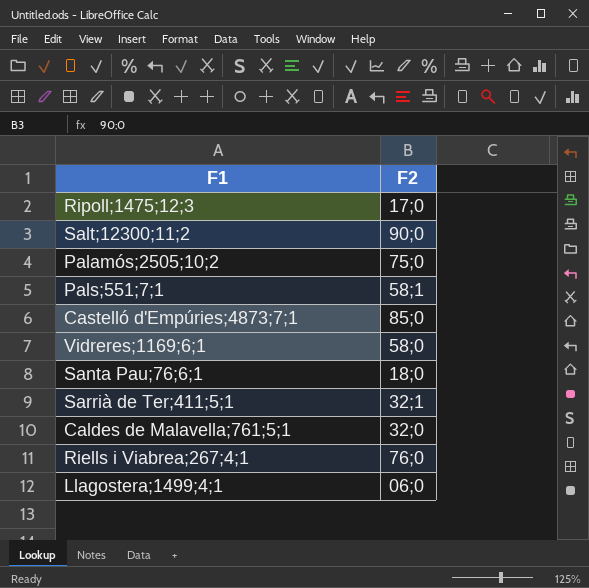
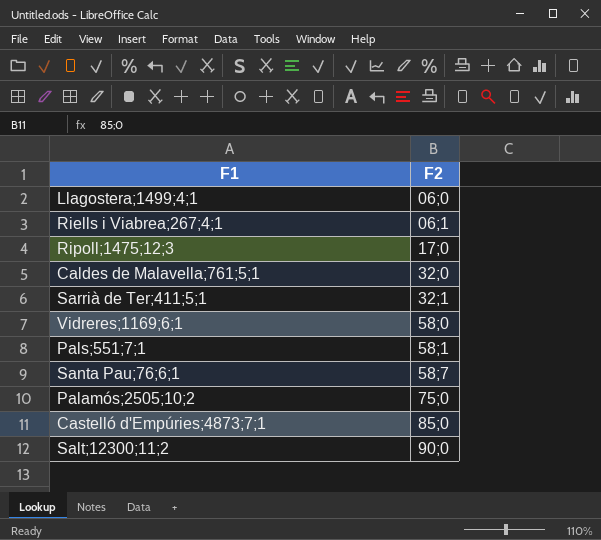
row order: none -> F2 ascending
Riells i Viabrea;267;4;1 | F2: 76;0 -> 06;1
Santa Pau;76;6;1 | F2: 18;0 -> 58;7

